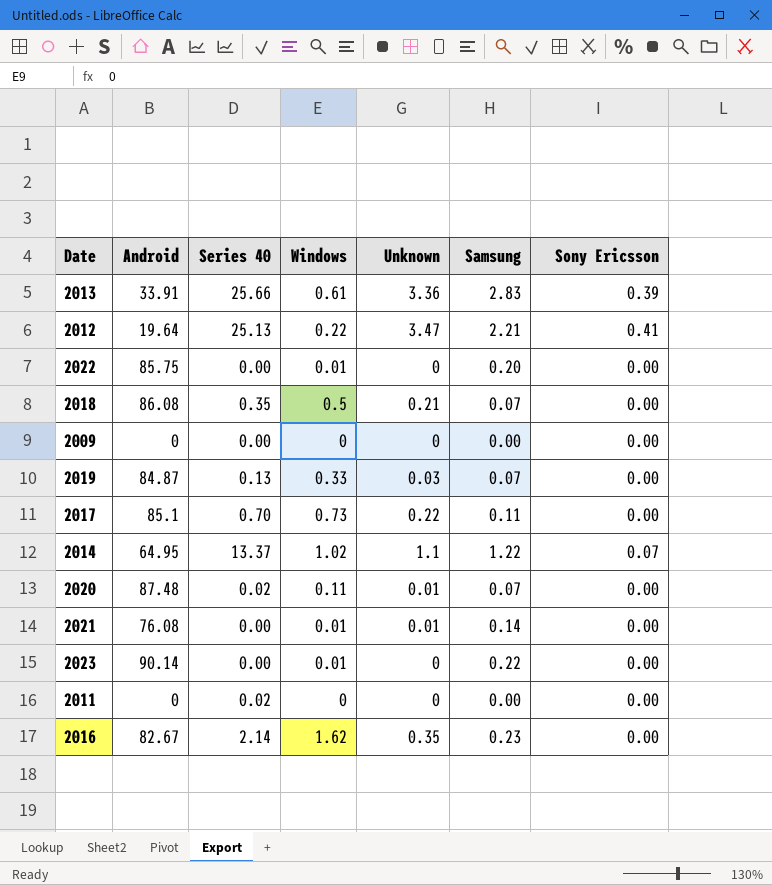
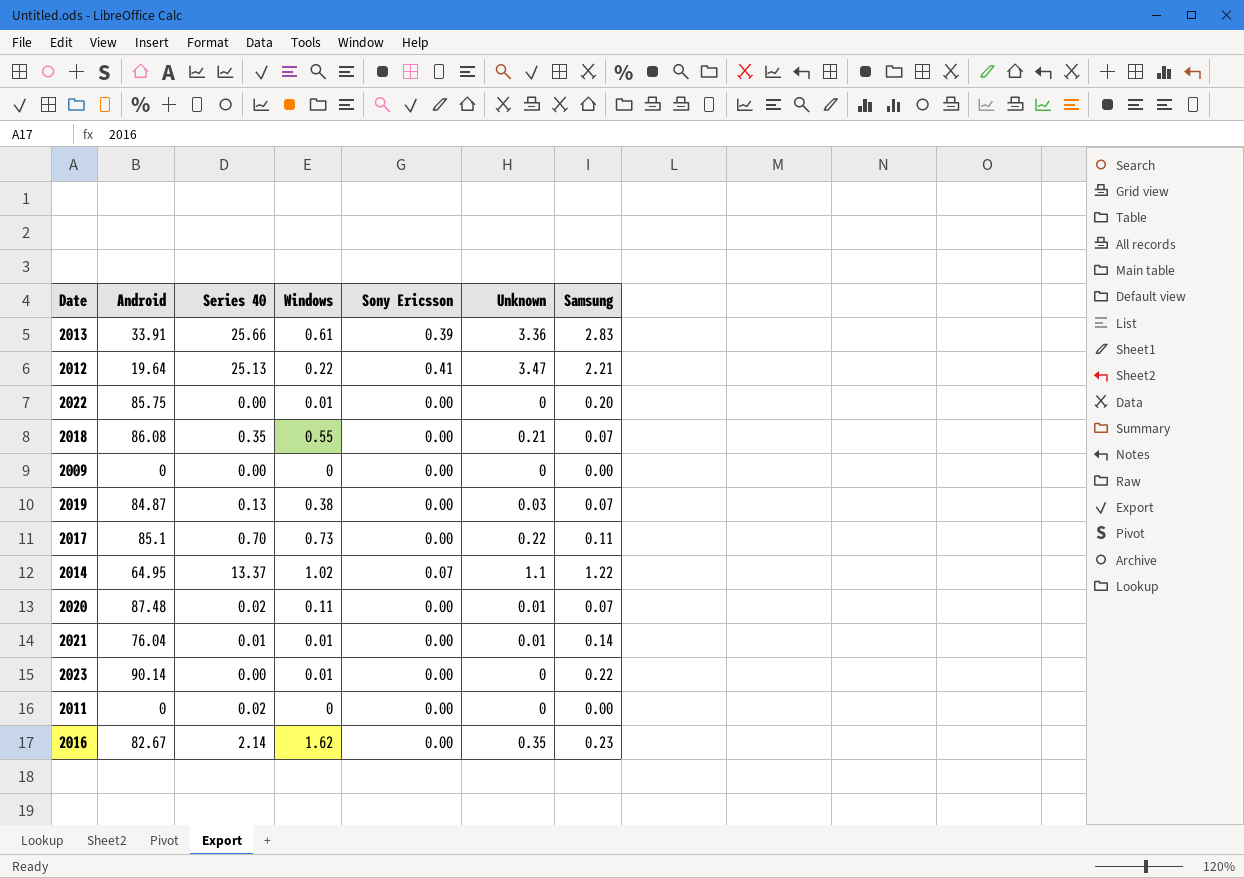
column Sony Ericsson | position: 7 -> 5
2018 | Windows: 0.5 -> 0.55
2019 | Windows: 0.33 -> 0.38
2021 | Android: 76.08 -> 76.04
2021 | Series 40: 0.00 -> 0.01

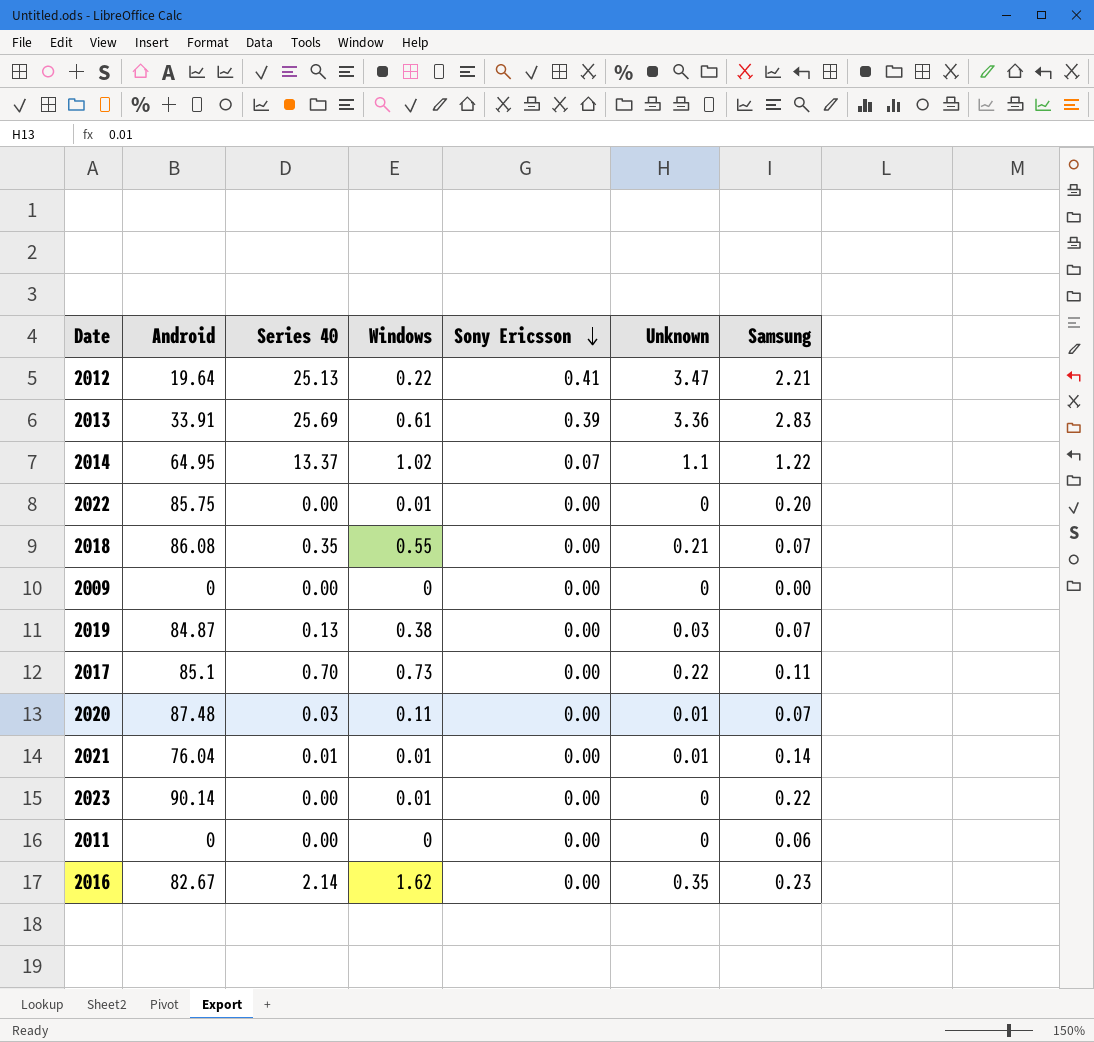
row order: none -> Sony Ericsson descending
2013 | Series 40: 25.66 -> 25.69
2020 | Series 40: 0.02 -> 0.03
2011 | Series 40: 0.02 -> 0.00
2011 | Samsung: 0.00 -> 0.06

